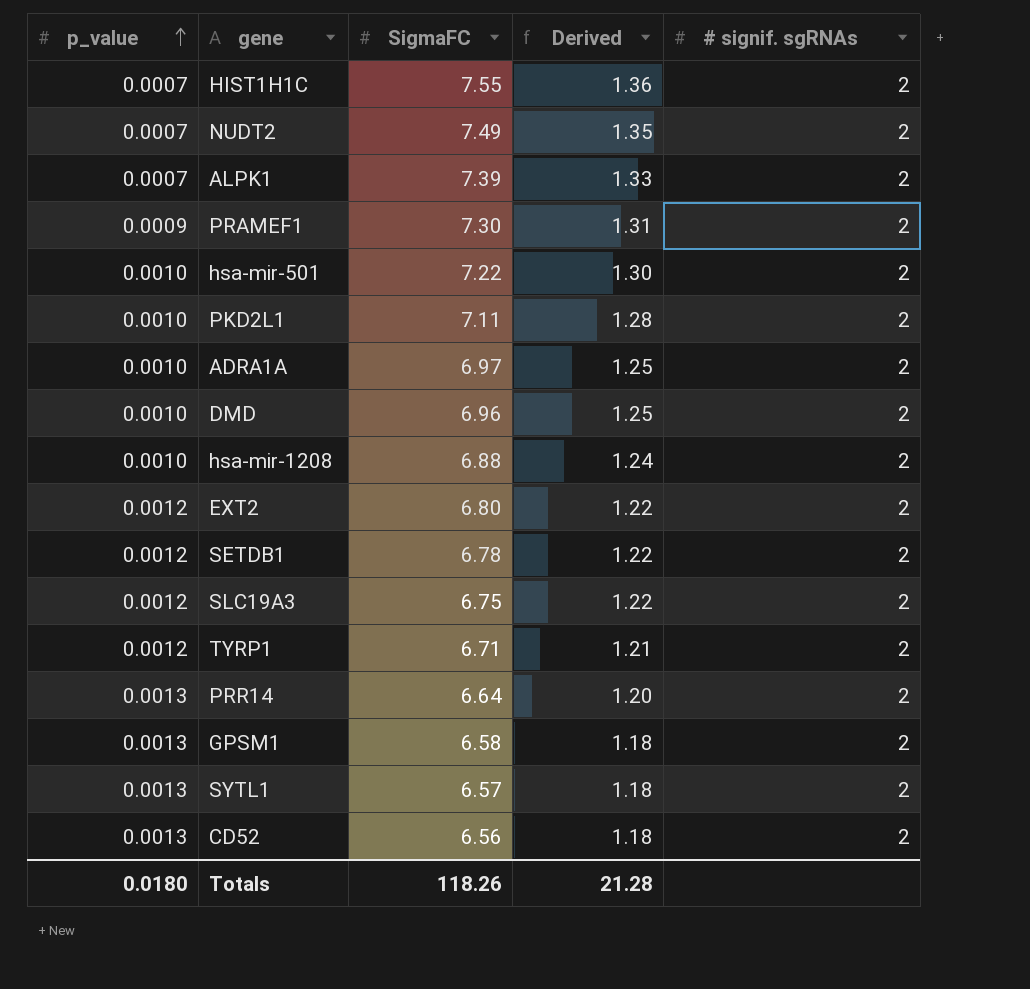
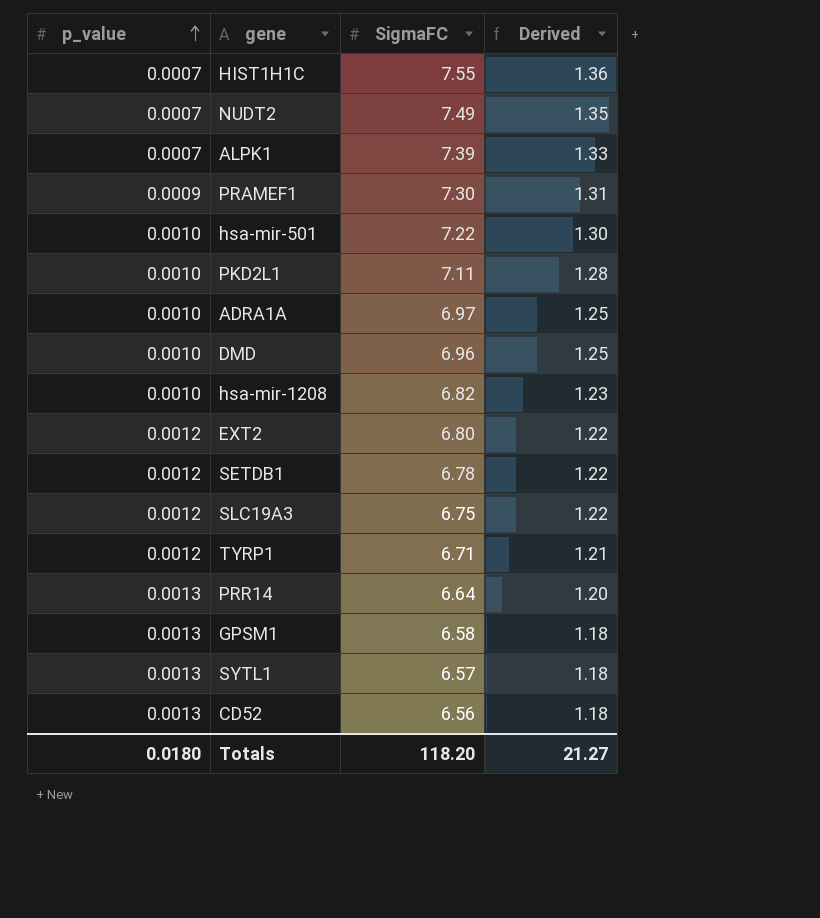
column # signif. sgRNAs | position: 5 -> none
hsa-mir-1208 | SigmaFC: 6.88 -> 6.82
hsa-mir-1208 | Derived: 1.24 -> 1.23
Totals | SigmaFC: 118.26 -> 118.20
Totals | Derived: 21.28 -> 21.27

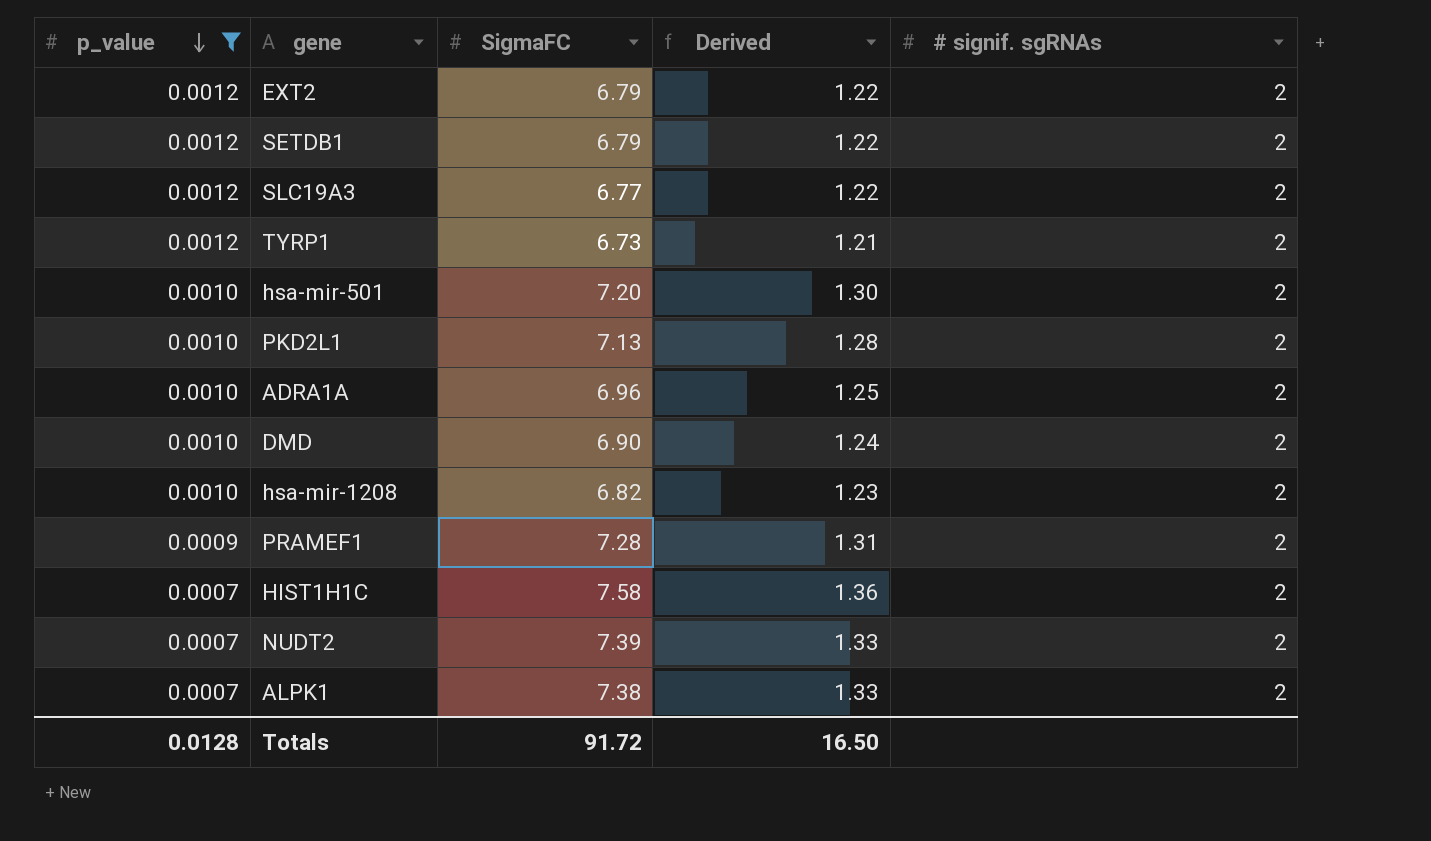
filter: none -> p_value != 0.0013
row order: p_value ascending -> p_value descending
column # signif. sgRNAs | position: none -> 5
EXT2 | SigmaFC: 6.80 -> 6.79
SETDB1 | SigmaFC: 6.78 -> 6.79
SLC19A3 | SigmaFC: 6.75 -> 6.77
TYRP1 | SigmaFC: 6.71 -> 6.73
hsa-mir-501 | SigmaFC: 7.22 -> 7.20
PKD2L1 | SigmaFC: 7.11 -> 7.13
ADRA1A | SigmaFC: 6.97 -> 6.96
DMD | SigmaFC: 6.96 -> 6.90
DMD | Derived: 1.25 -> 1.24
PRAMEF1 | SigmaFC: 7.30 -> 7.28
HIST1H1C | SigmaFC: 7.55 -> 7.58
NUDT2 | SigmaFC: 7.49 -> 7.39
NUDT2 | Derived: 1.35 -> 1.33
ALPK1 | SigmaFC: 7.39 -> 7.38
Totals | p_value: 0.0180 -> 0.0128
Totals | SigmaFC: 118.20 -> 91.72
Totals | Derived: 21.27 -> 16.50

